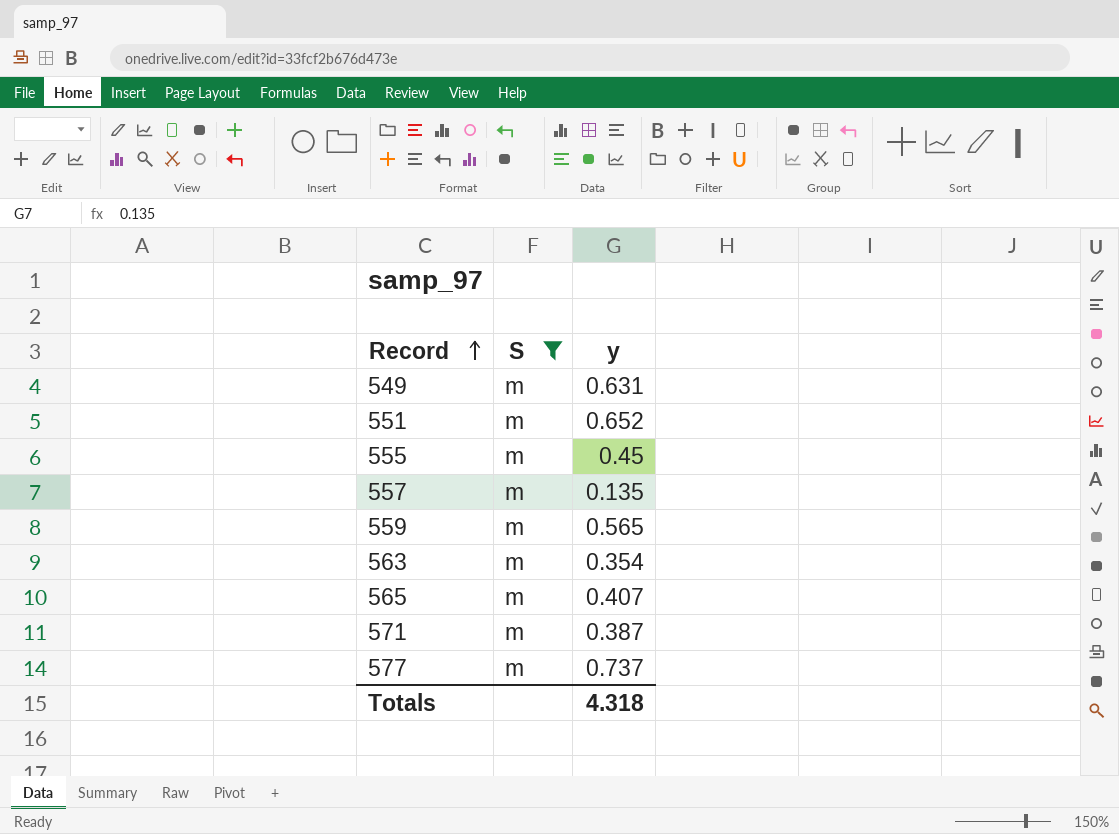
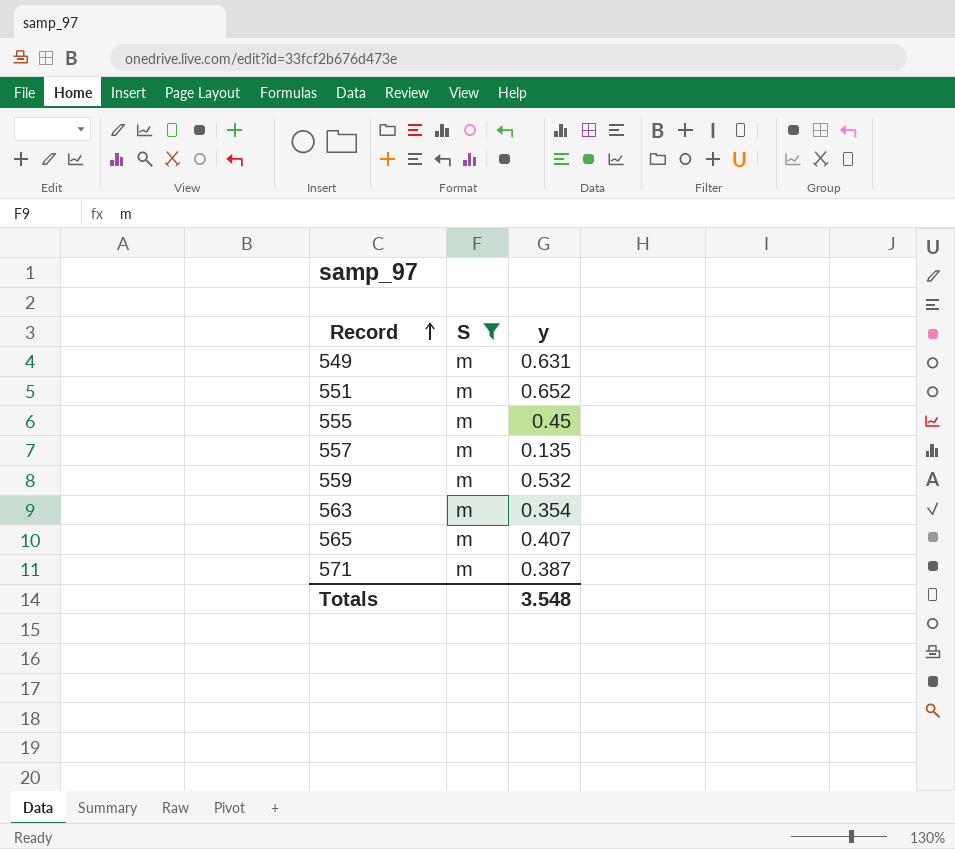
row 577: m | 0.737 -> none
559 | y: 0.565 -> 0.532
Totals | y: 4.318 -> 3.548

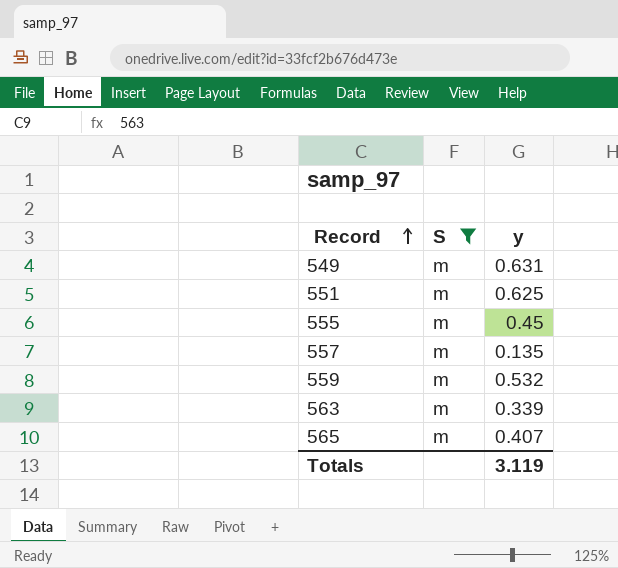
row 571: m | 0.387 -> none
551 | y: 0.652 -> 0.625
563 | y: 0.354 -> 0.339
Totals | y: 3.548 -> 3.119

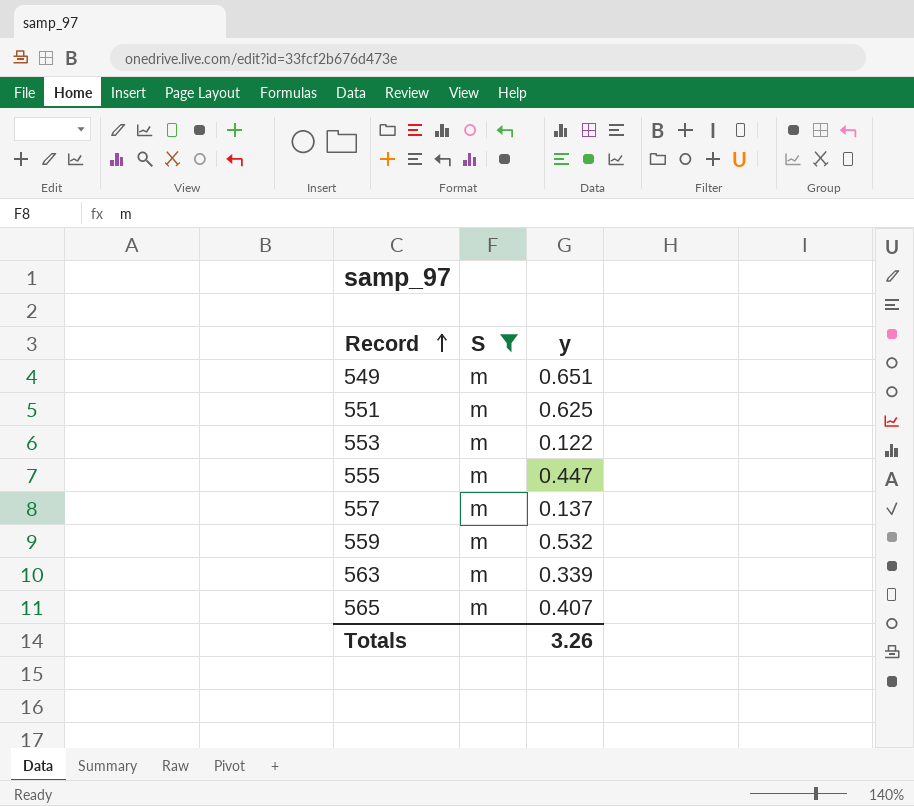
549 | y: 0.631 -> 0.651
row 553: none -> m | 0.122
555 | y: 0.45 -> 0.447
557 | y: 0.135 -> 0.137
Totals | y: 3.119 -> 3.26

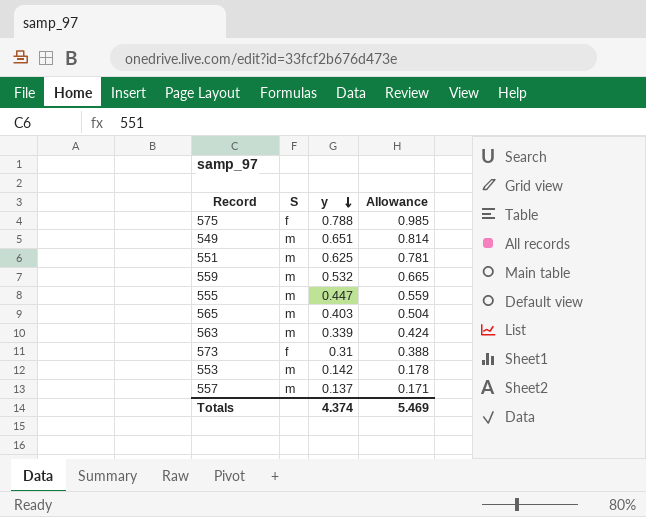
filter: S = m -> none
row order: Record ascending -> y descending
column Allowance | formula: none -> [y] * 1.25
565 | y: 0.407 -> 0.403
553 | y: 0.122 -> 0.142
Totals | y: 3.26 -> 4.374

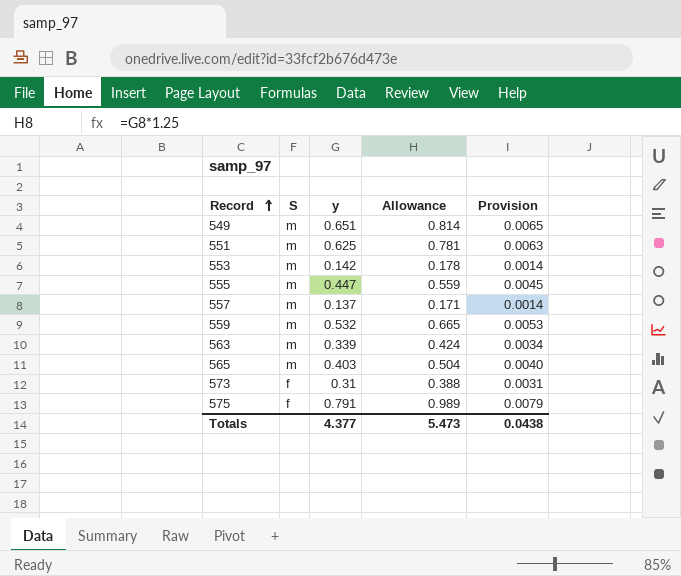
row order: y descending -> Record ascending
column Provision | formula: none -> [y] * 0.01
575 | y: 0.788 -> 0.791
575 | Allowance: 0.985 -> 0.989
Totals | y: 4.374 -> 4.377
Totals | Allowance: 5.469 -> 5.473

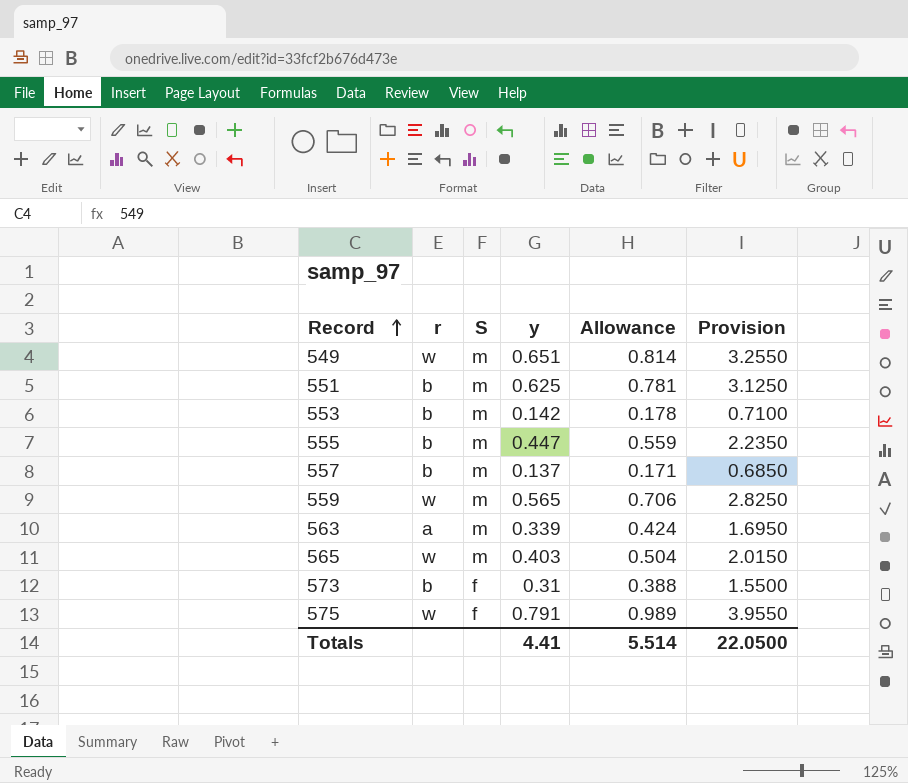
column r | position: none -> 2
column Provision | formula: [y] * 0.01 -> [y] * 5
559 | y: 0.532 -> 0.565
559 | Allowance: 0.665 -> 0.706
Totals | y: 4.377 -> 4.41
Totals | Allowance: 5.473 -> 5.514
Totals | Provision: 0.0438 -> 22.0500

